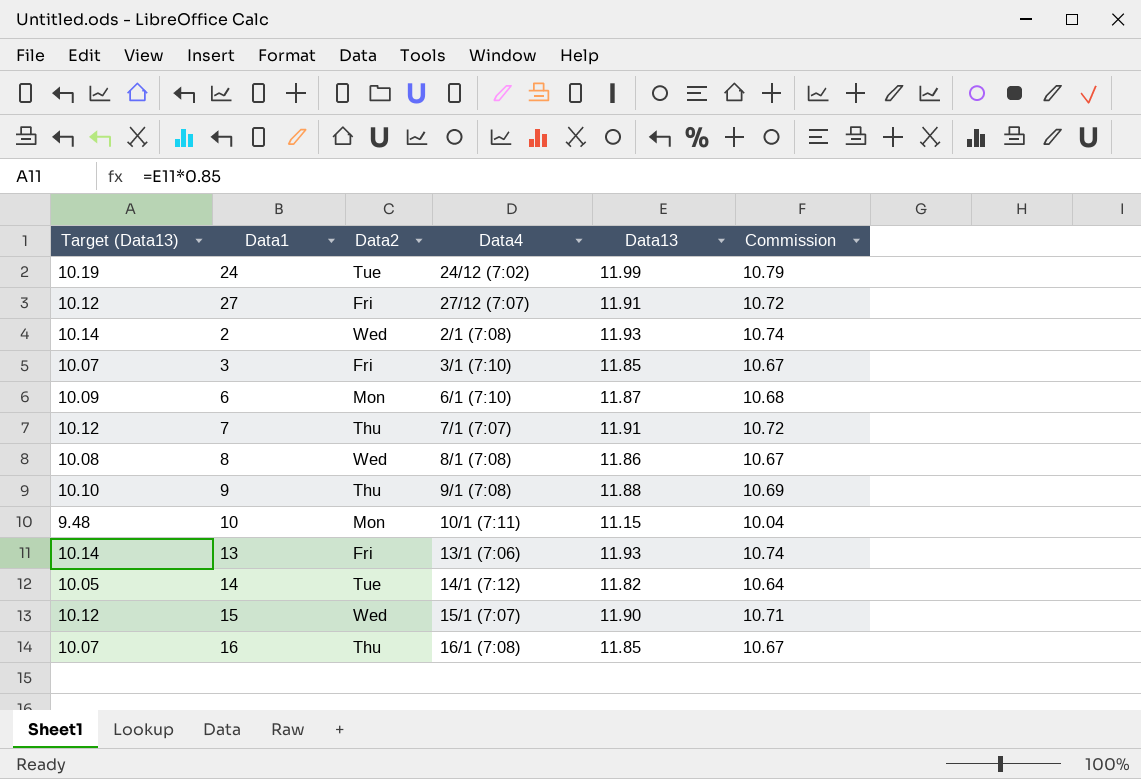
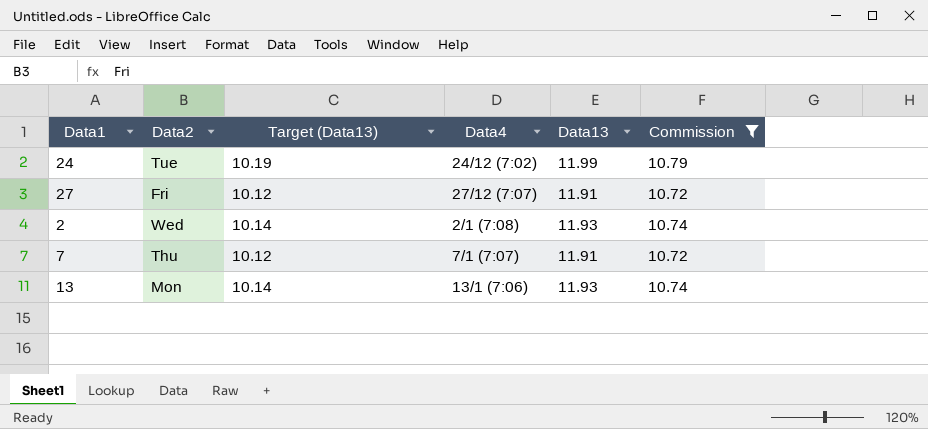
filter: none -> Commission >= 10.72
column Target (Data13) | position: 1 -> 3
13 | Data2: Fri -> Mon

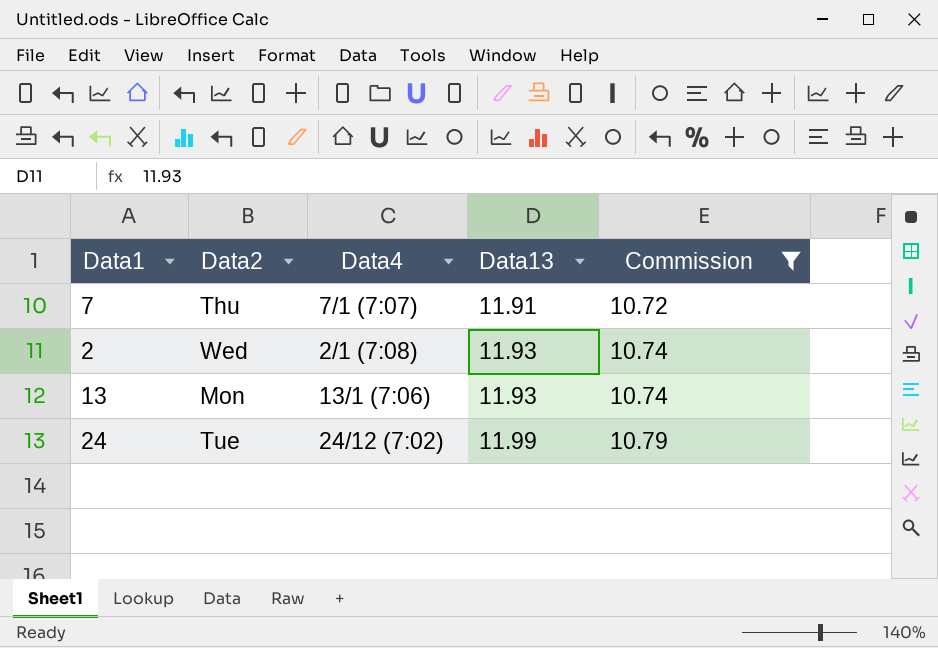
row order: none -> Data13 ascending
column Target (Data13) | formula: [Data13] * 0.85 -> none
row 27: Fri | 10.12 | 27/12 (7:07) | 11.91 | 10.72 -> none

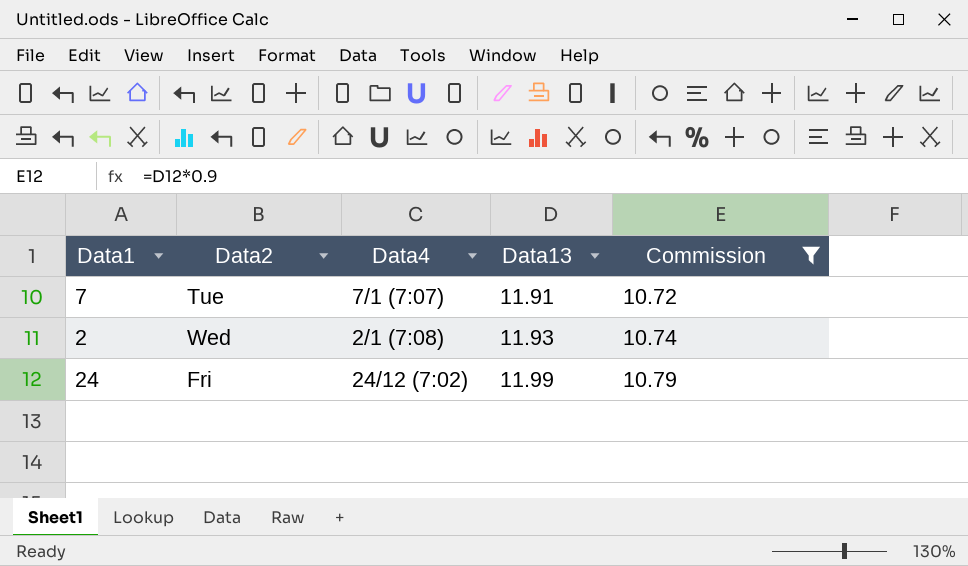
row 13: Mon | 13/1 (7:06) | 11.93 | 10.74 -> none
7 | Data2: Thu -> Tue
24 | Data2: Tue -> Fri

